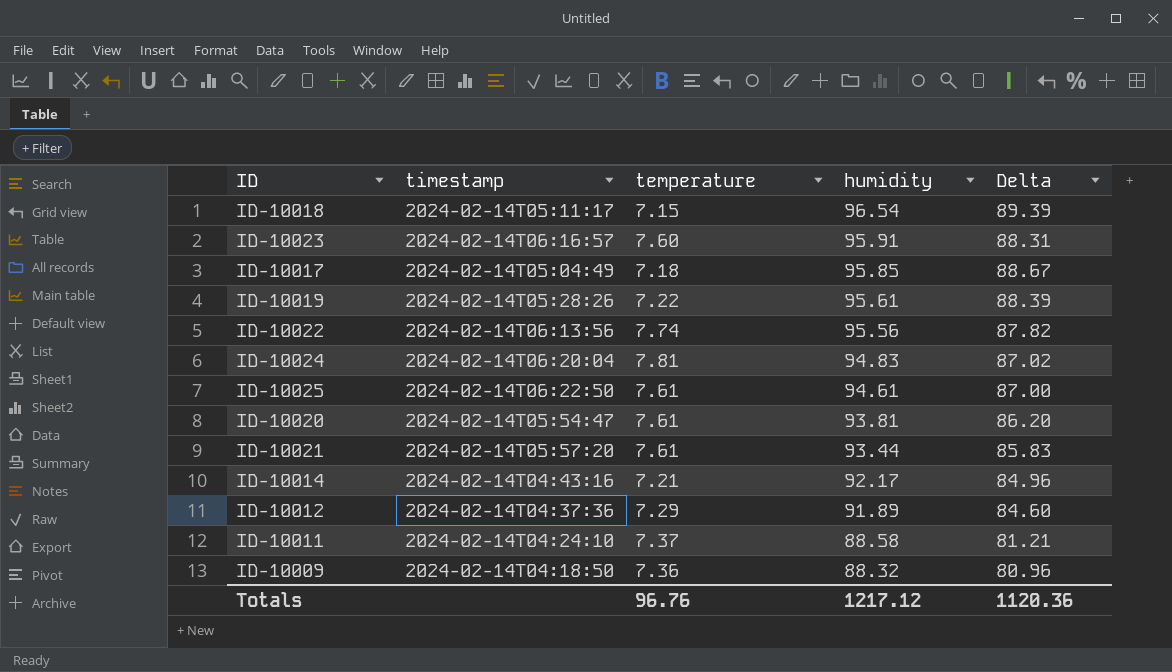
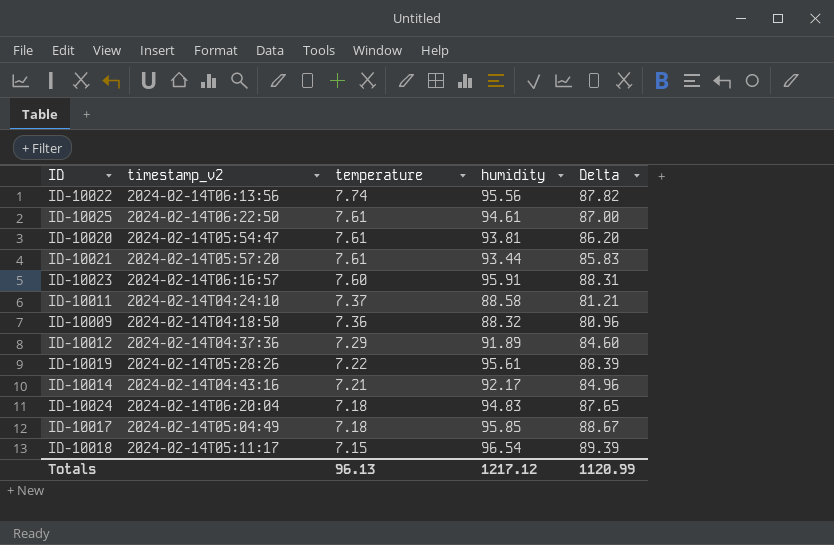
row order: humidity descending -> temperature descending
column name: timestamp -> timestamp_v2
ID-10024 | temperature: 7.81 -> 7.18
ID-10024 | Delta: 87.02 -> 87.65
Totals | temperature: 96.76 -> 96.13
Totals | Delta: 1120.36 -> 1120.99

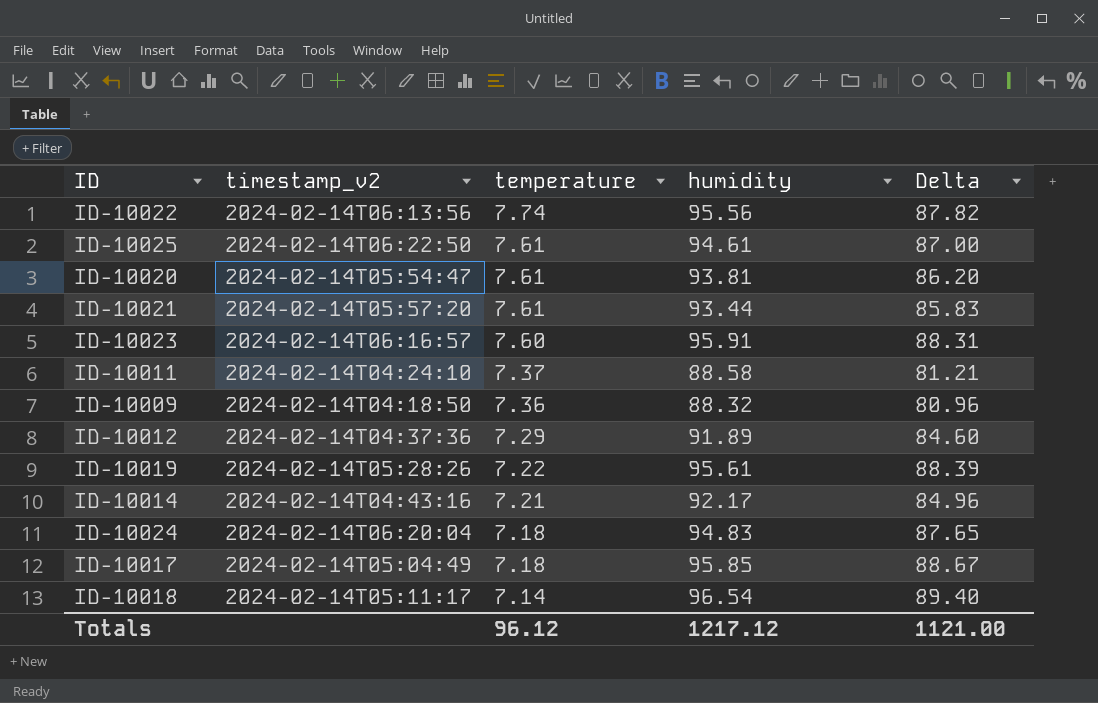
ID-10018 | temperature: 7.15 -> 7.14
ID-10018 | Delta: 89.39 -> 89.40
Totals | temperature: 96.13 -> 96.12
Totals | Delta: 1120.99 -> 1121.00

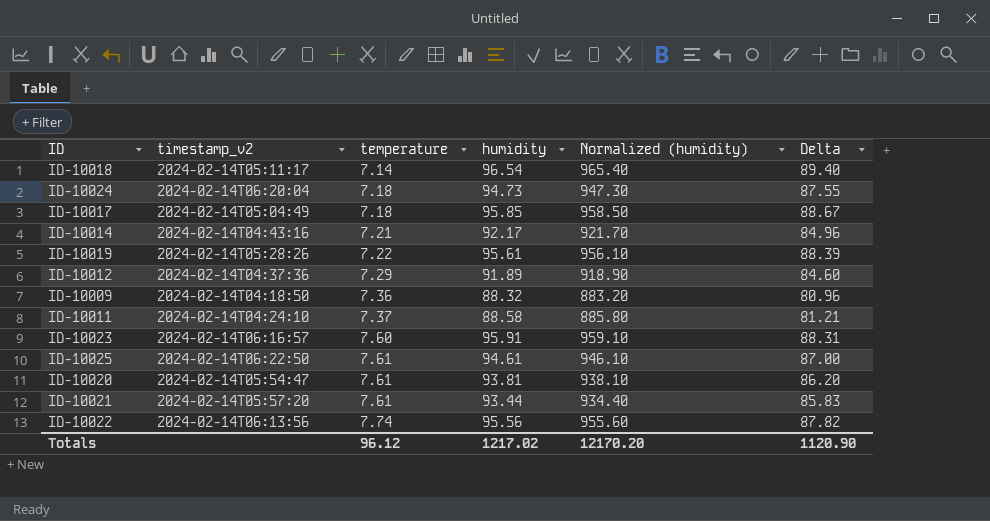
row order: temperature descending -> temperature ascending
column Normalized (humidity) | formula: none -> [humidity] * 10
ID-10024 | humidity: 94.83 -> 94.73
ID-10024 | Delta: 87.65 -> 87.55
Totals | humidity: 1217.12 -> 1217.02
Totals | Delta: 1121.00 -> 1120.90

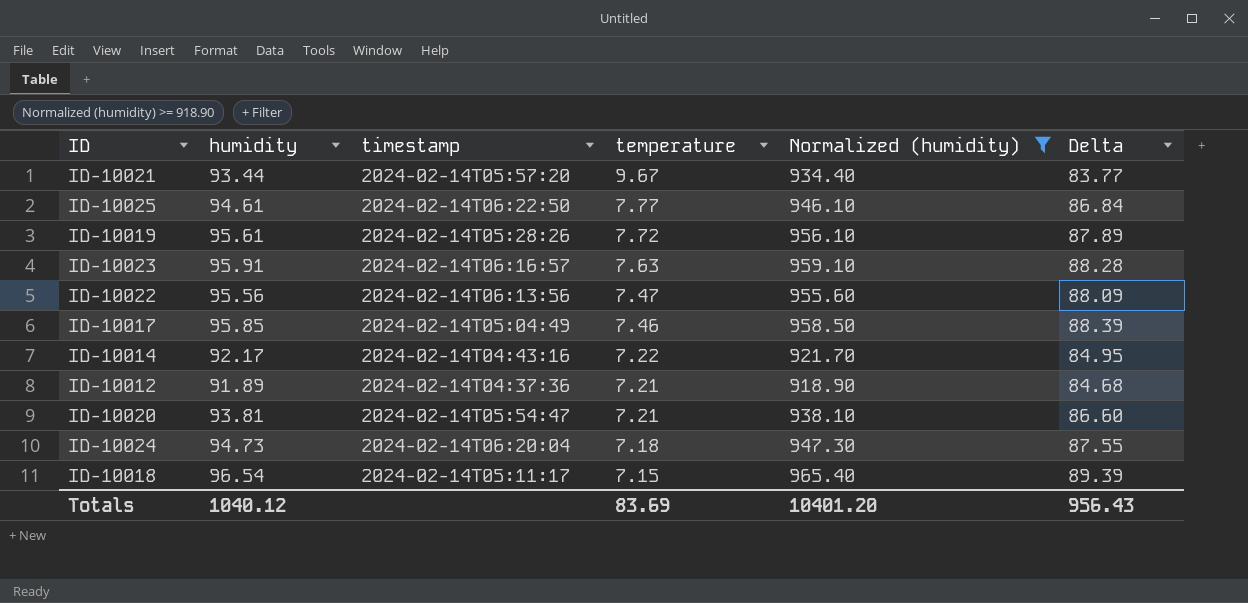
filter: none -> Normalized (humidity) >= 918.90
row order: temperature ascending -> temperature descending
column humidity | position: 4 -> 2
column name: timestamp_v2 -> timestamp
ID-10021 | temperature: 7.61 -> 9.67
ID-10021 | Delta: 85.83 -> 83.77
ID-10025 | temperature: 7.61 -> 7.77
ID-10025 | Delta: 87.00 -> 86.84
ID-10019 | temperature: 7.22 -> 7.72
ID-10019 | Delta: 88.39 -> 87.89
ID-10023 | temperature: 7.60 -> 7.63
ID-10023 | Delta: 88.31 -> 88.28
ID-10022 | temperature: 7.74 -> 7.47
ID-10022 | Delta: 87.82 -> 88.09
ID-10017 | temperature: 7.18 -> 7.46
ID-10017 | Delta: 88.67 -> 88.39
ID-10014 | temperature: 7.21 -> 7.22
ID-10014 | Delta: 84.96 -> 84.95
ID-10012 | temperature: 7.29 -> 7.21
ID-10012 | Delta: 84.60 -> 84.68
ID-10020 | temperature: 7.61 -> 7.21
ID-10020 | Delta: 86.20 -> 86.60
ID-10018 | temperature: 7.14 -> 7.15
ID-10018 | Delta: 89.40 -> 89.39
Totals | humidity: 1217.02 -> 1040.12
Totals | temperature: 96.12 -> 83.69
Totals | Normalized (humidity): 12170.20 -> 10401.20
Totals | Delta: 1120.90 -> 956.43

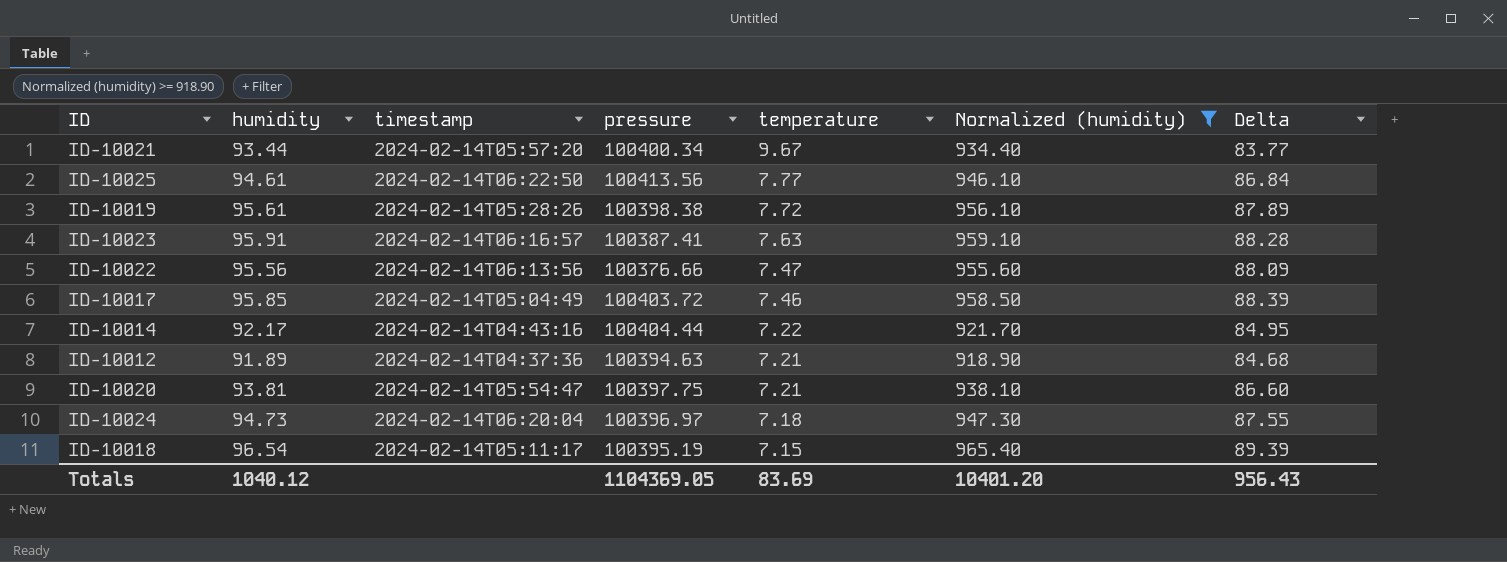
column pressure | position: none -> 4

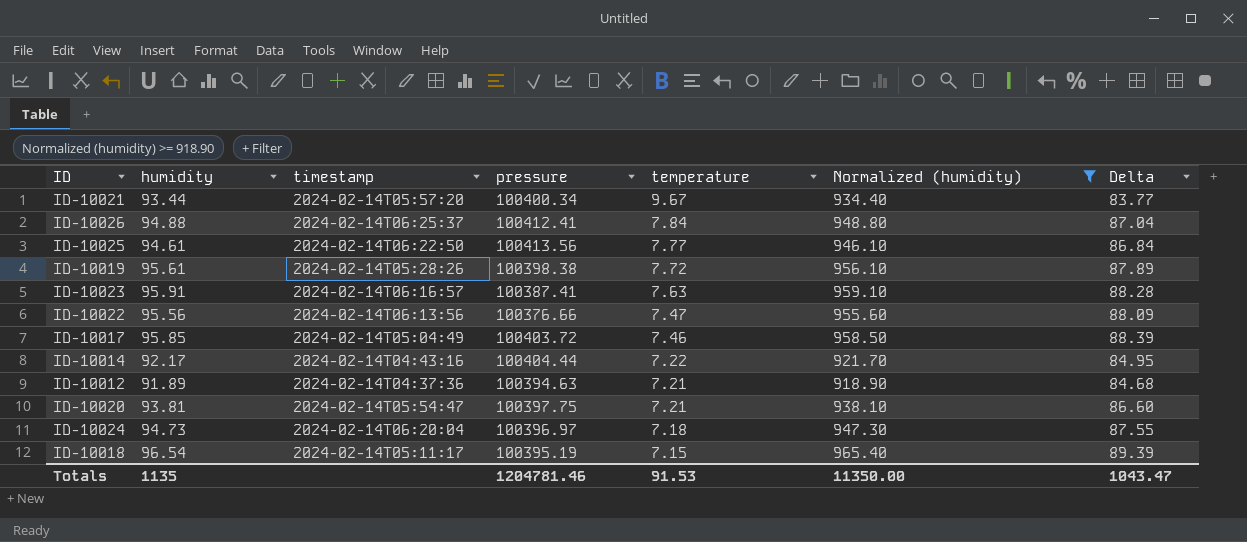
row ID-10026: none -> 94.88 | 2024-02-14T06:25:37 | 100412.41 | 7.84 | 948.80 | 87.04
Totals | humidity: 1040.12 -> 1135
Totals | pressure: 1104369.05 -> 1204781.46
Totals | temperature: 83.69 -> 91.53
Totals | Normalized (humidity): 10401.20 -> 11350.00
Totals | Delta: 956.43 -> 1043.47

